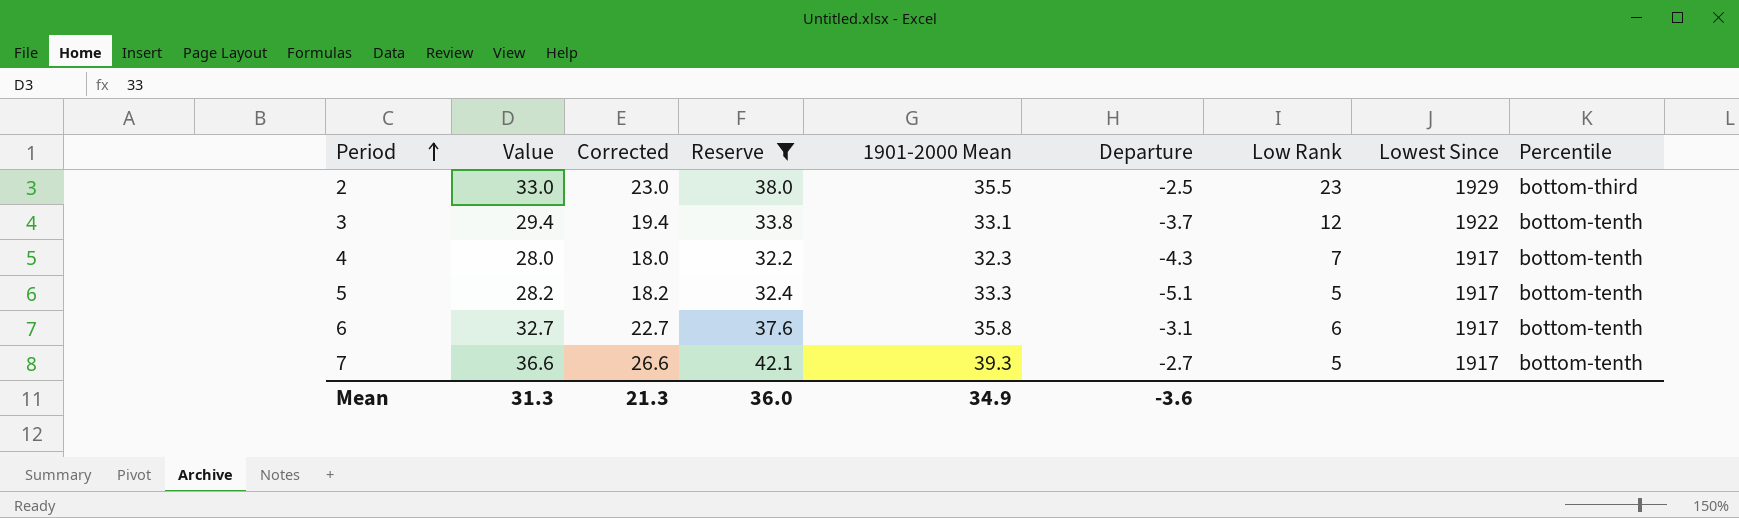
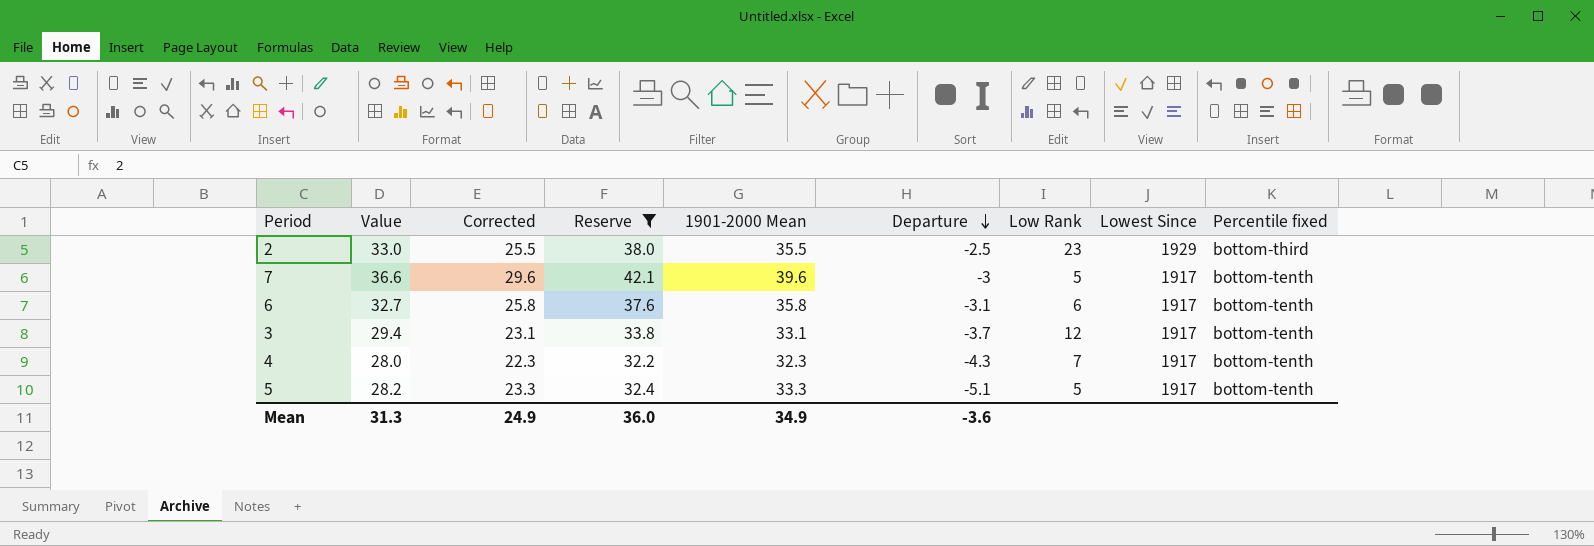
row order: Period ascending -> Departure descending
column Corrected | formula: [Value] - 10 -> [1901-2000 Mean] - 10
column name: Percentile -> Percentile fixed
7 | 1901-2000 Mean: 39.3 -> 39.6
7 | Departure: -2.7 -> -3
3 | Lowest Since: 1922 -> 1917
Mean | Corrected: 21.3 -> 24.9

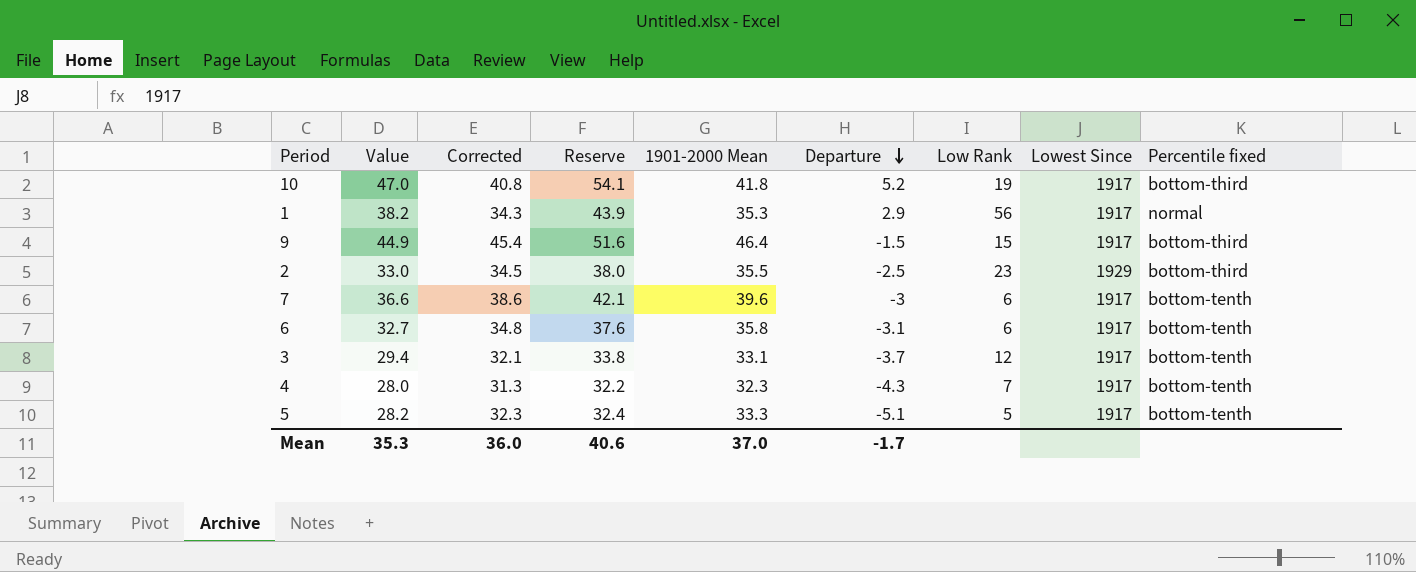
filter: Reserve <= 42.1 -> none
column Corrected | formula: [1901-2000 Mean] - 10 -> [1901-2000 Mean] - 1
7 | Low Rank: 5 -> 6
Mean | Value: 31.3 -> 35.3
Mean | Corrected: 24.9 -> 36.0
Mean | Reserve: 36.0 -> 40.6
Mean | 1901-2000 Mean: 34.9 -> 37.0
Mean | Departure: -3.6 -> -1.7

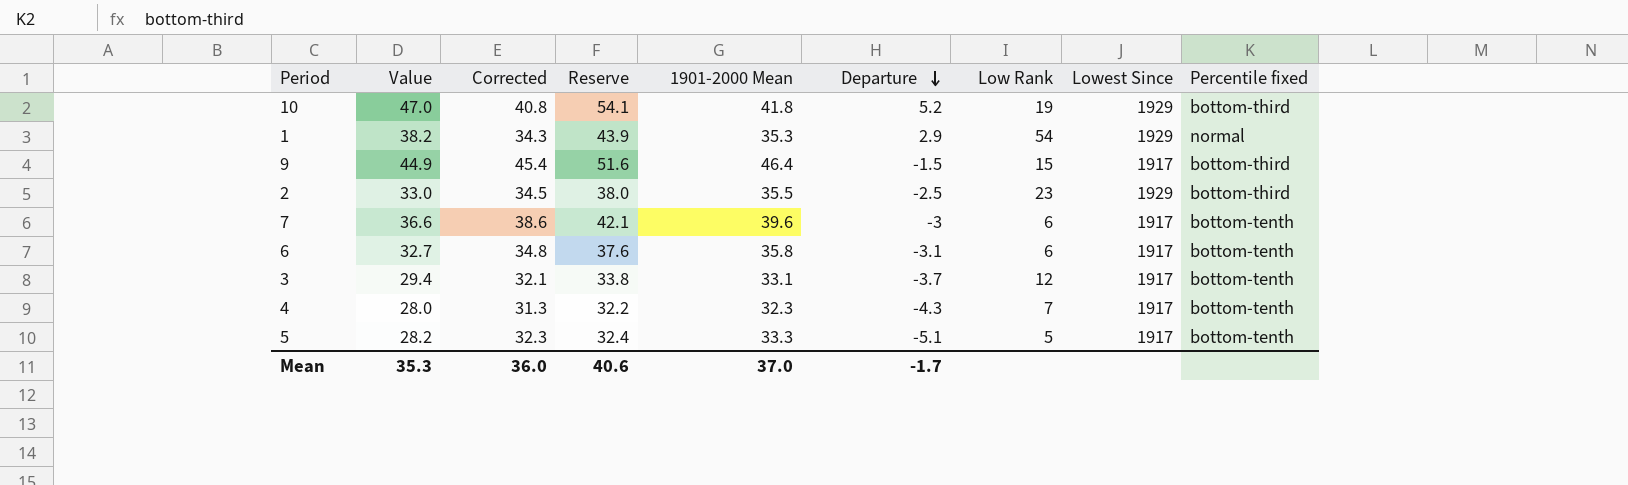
10 | Lowest Since: 1917 -> 1929
1 | Low Rank: 56 -> 54
1 | Lowest Since: 1917 -> 1929

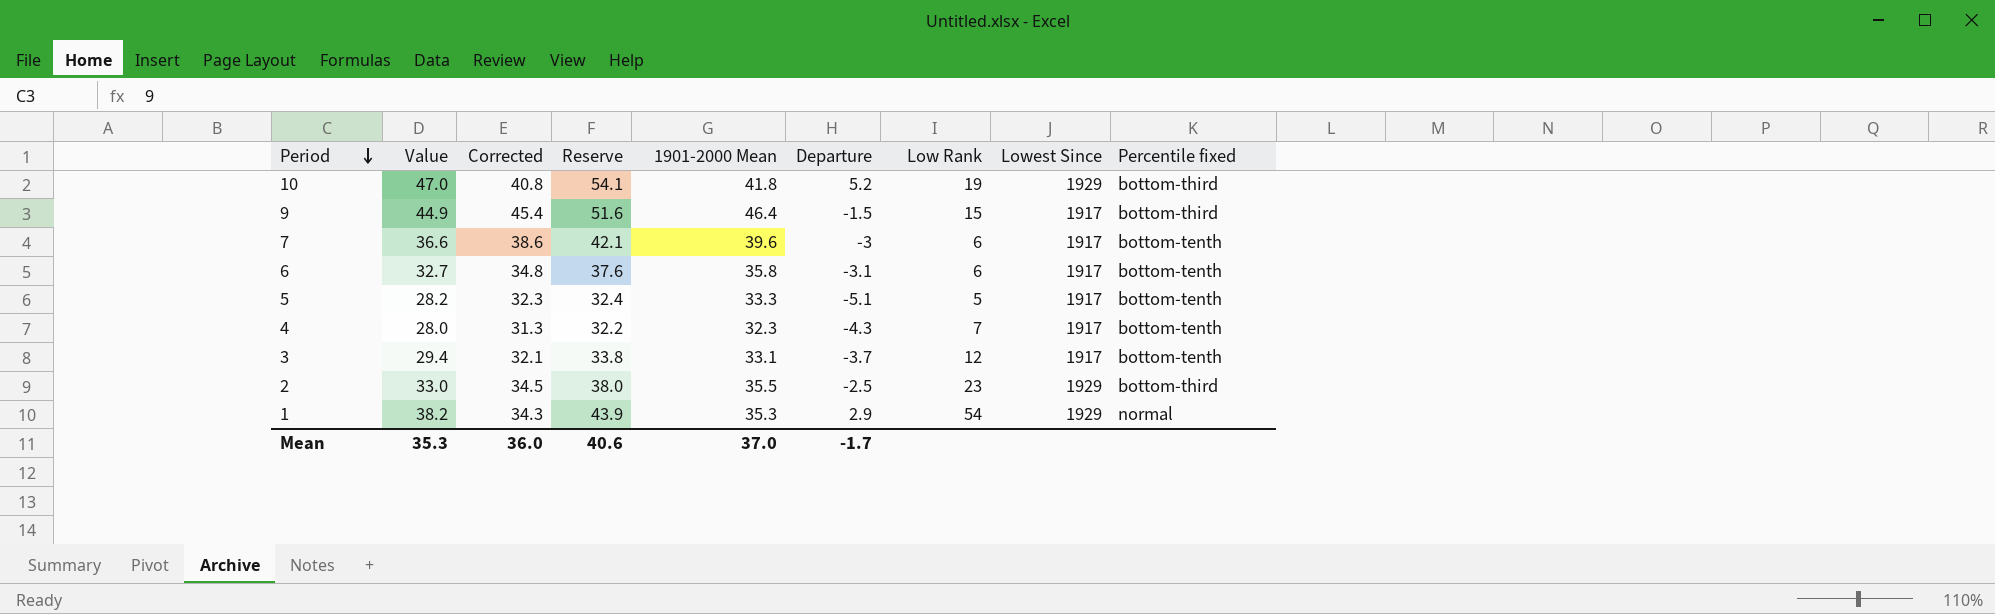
row order: Departure descending -> Period descending

